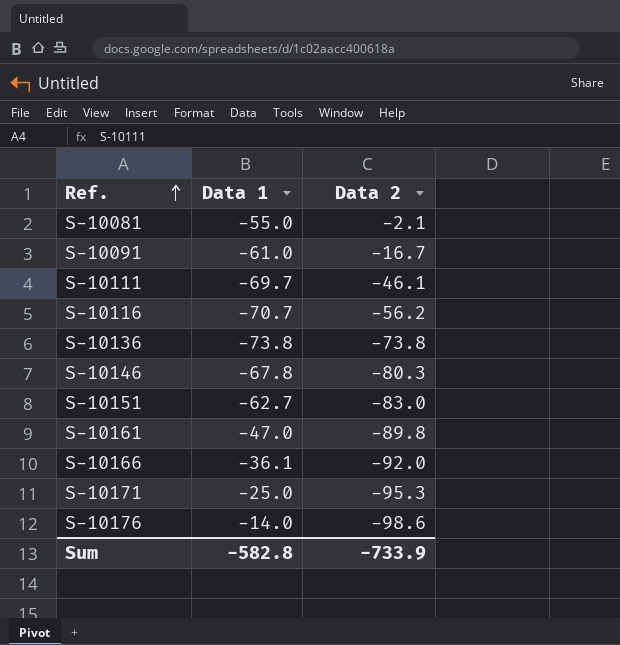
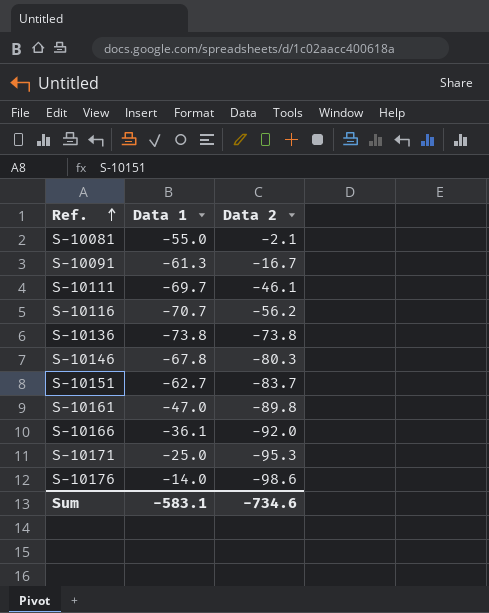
S-10091 | Data 1: -61.0 -> -61.3
S-10151 | Data 2: -83.0 -> -83.7
Sum | Data 1: -582.8 -> -583.1
Sum | Data 2: -733.9 -> -734.6

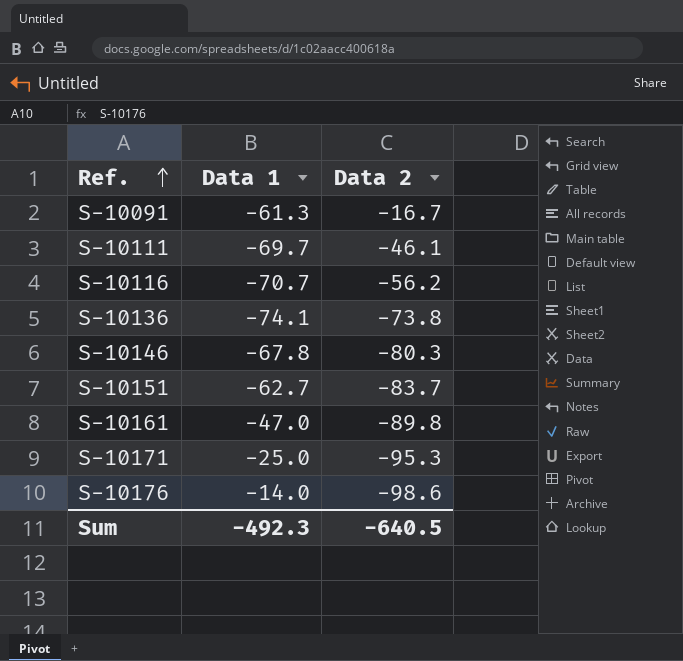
row S-10081: -55.0 | -2.1 -> none
row S-10166: -36.1 | -92.0 -> none
S-10136 | Data 1: -73.8 -> -74.1
Sum | Data 1: -583.1 -> -492.3
Sum | Data 2: -734.6 -> -640.5

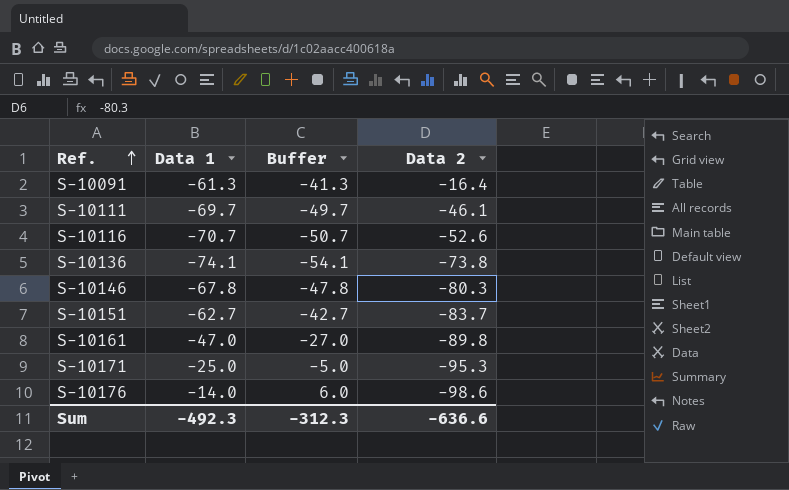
column Buffer | formula: none -> [Data 1] + 20
S-10091 | Data 2: -16.7 -> -16.4
S-10116 | Data 2: -56.2 -> -52.6
Sum | Data 2: -640.5 -> -636.6

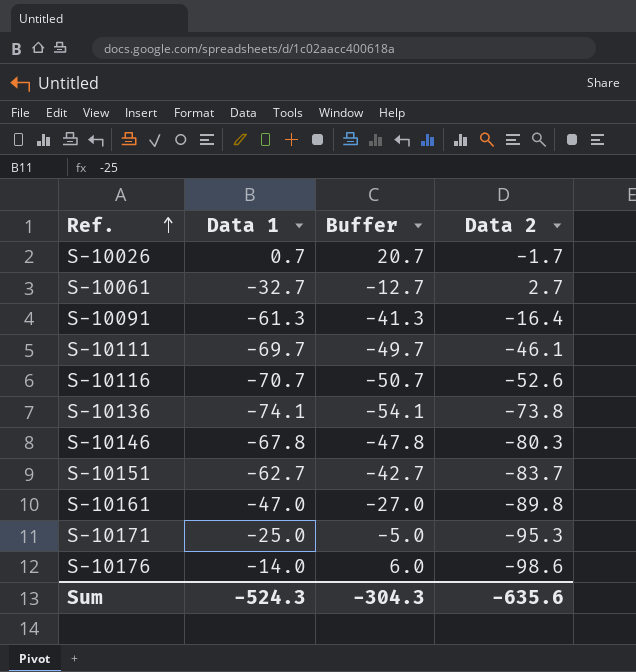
row S-10026: none -> 0.7 | 20.7 | -1.7
row S-10061: none -> -32.7 | -12.7 | 2.7
Sum | Data 1: -492.3 -> -524.3
Sum | Buffer: -312.3 -> -304.3
Sum | Data 2: -636.6 -> -635.6

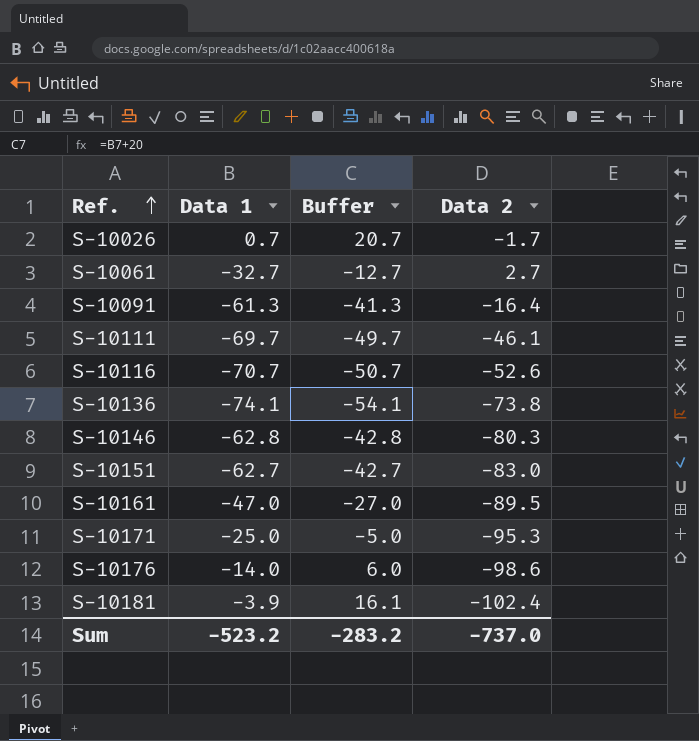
S-10146 | Data 1: -67.8 -> -62.8
S-10146 | Buffer: -47.8 -> -42.8
S-10151 | Data 2: -83.7 -> -83.0
S-10161 | Data 2: -89.8 -> -89.5
row S-10181: none -> -3.9 | 16.1 | -102.4
Sum | Data 1: -524.3 -> -523.2
Sum | Buffer: -304.3 -> -283.2
Sum | Data 2: -635.6 -> -737.0

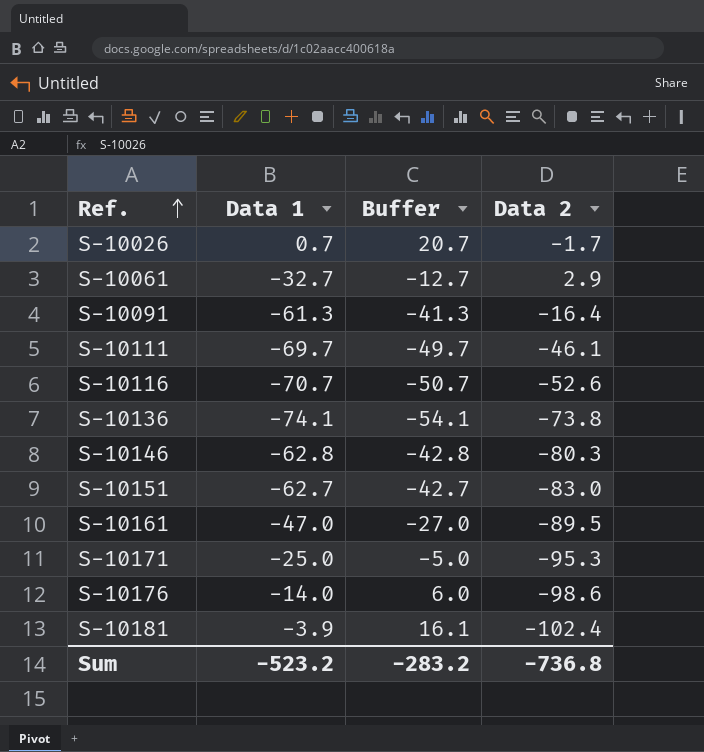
S-10061 | Data 2: 2.7 -> 2.9
Sum | Data 2: -737.0 -> -736.8

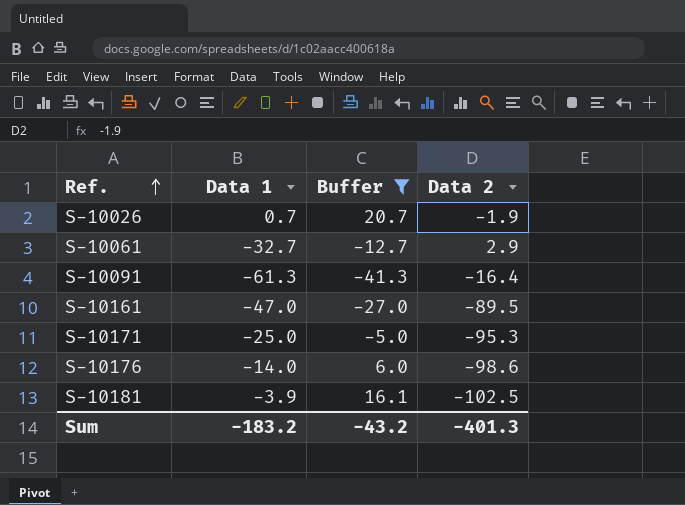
filter: none -> Buffer >= -41.3
S-10026 | Data 2: -1.7 -> -1.9
S-10181 | Data 2: -102.4 -> -102.5
Sum | Data 1: -523.2 -> -183.2
Sum | Buffer: -283.2 -> -43.2
Sum | Data 2: -736.8 -> -401.3

